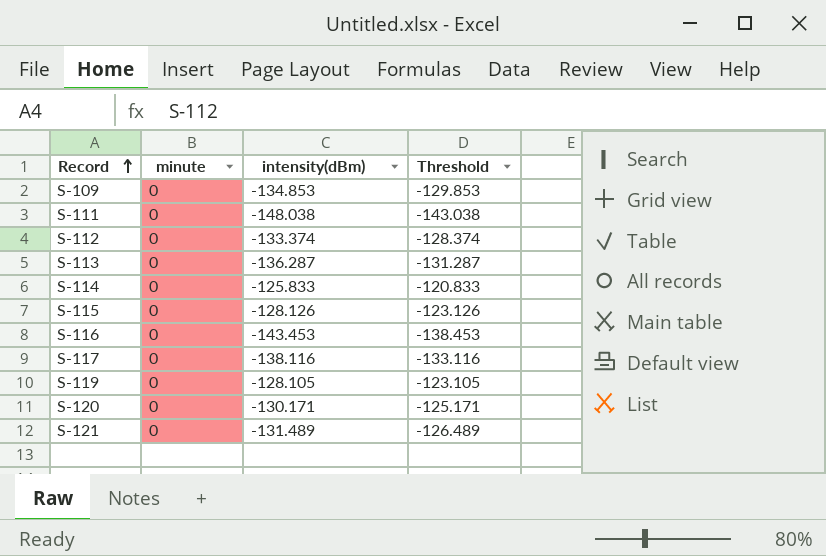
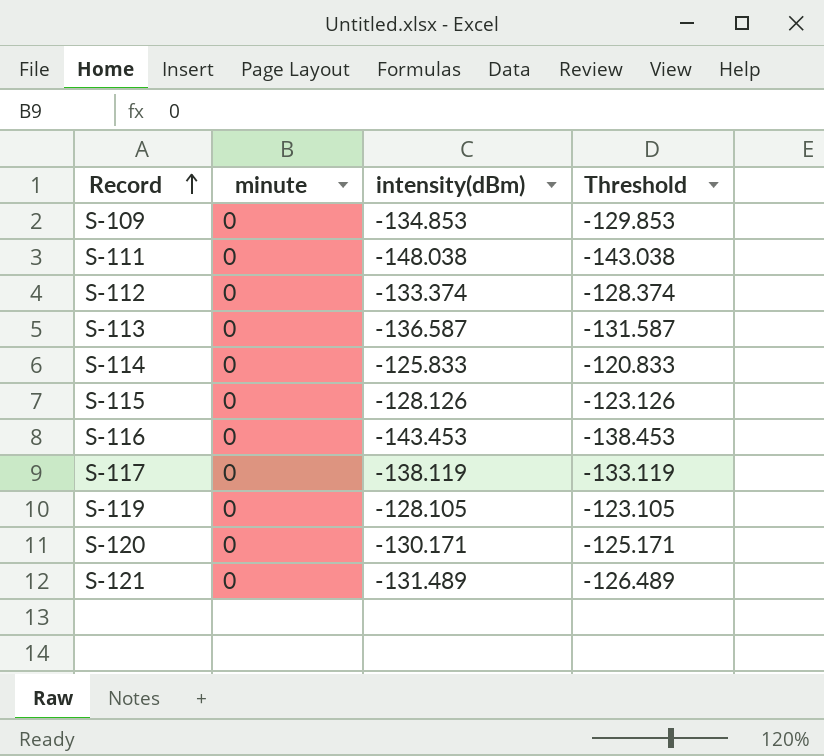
S-113 | intensity(dBm): -136.287 -> -136.587
S-113 | Threshold: -131.287 -> -131.587
S-117 | intensity(dBm): -138.116 -> -138.119
S-117 | Threshold: -133.116 -> -133.119

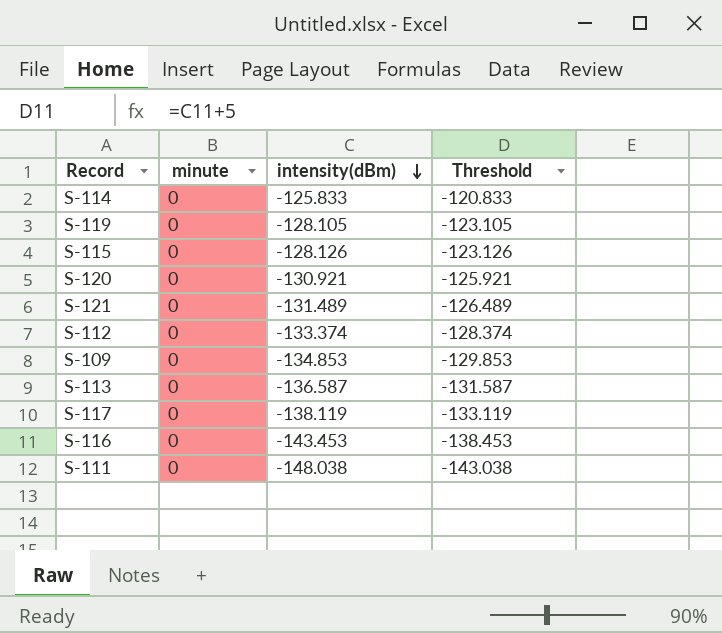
row order: Record ascending -> intensity(dBm) descending
S-120 | intensity(dBm): -130.171 -> -130.921
S-120 | Threshold: -125.171 -> -125.921

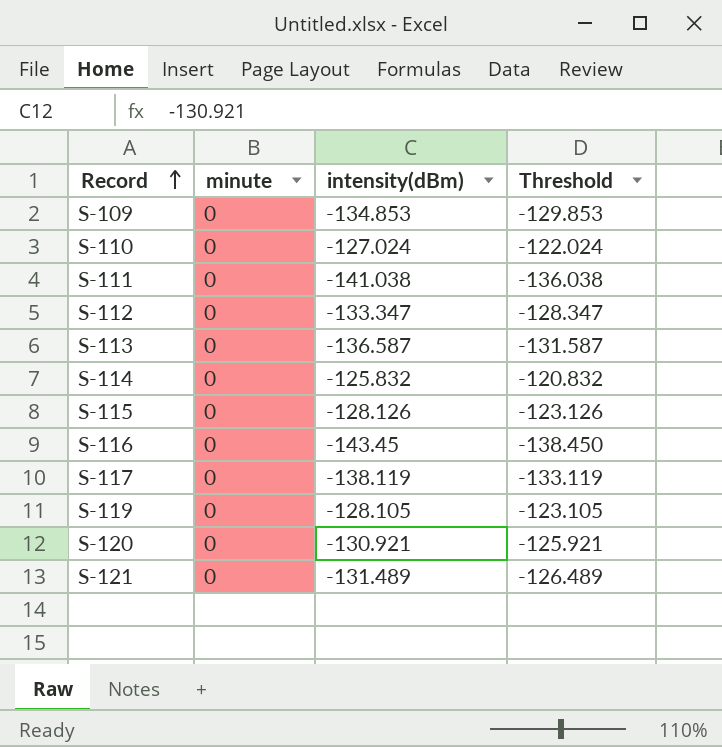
row order: intensity(dBm) descending -> Record ascending
row S-110: none -> 0 | -127.024 | -122.024
S-111 | intensity(dBm): -148.038 -> -141.038
S-111 | Threshold: -143.038 -> -136.038
S-112 | intensity(dBm): -133.374 -> -133.347
S-112 | Threshold: -128.374 -> -128.347
S-114 | intensity(dBm): -125.833 -> -125.832
S-114 | Threshold: -120.833 -> -120.832
S-116 | intensity(dBm): -143.453 -> -143.45
S-116 | Threshold: -138.453 -> -138.450

